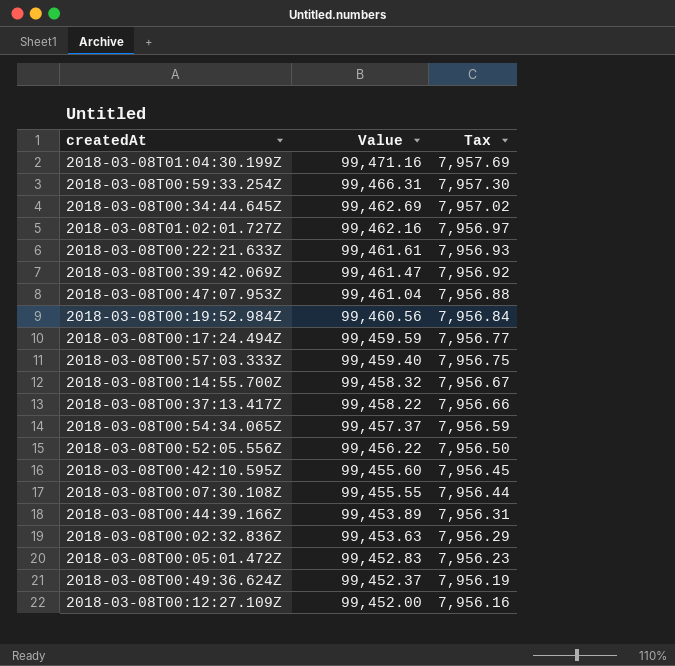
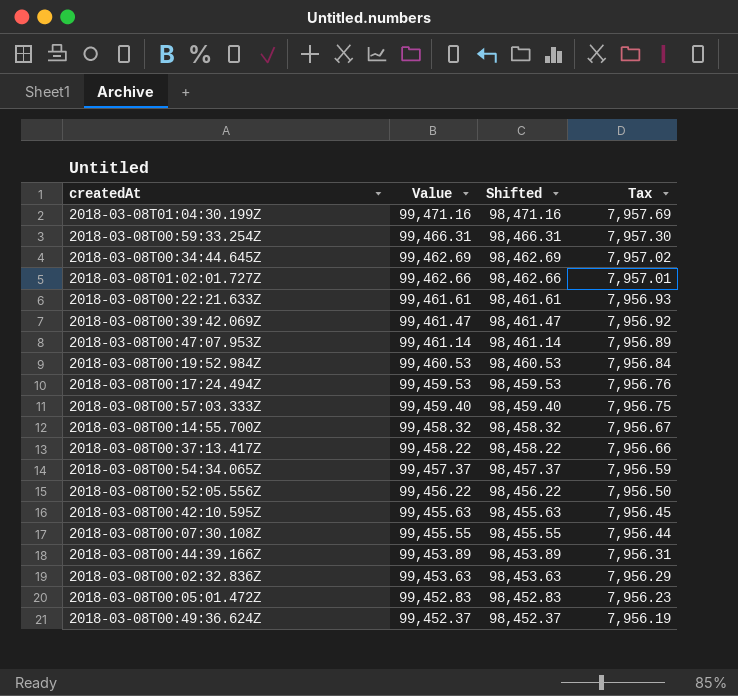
column Shifted | formula: none -> [Value] - 1000
row 2018-03-08T00:12:27.109Z: 99,452.00 | 7,956.16 -> none
2018-03-08T01:02:01.727Z | Value: 99,462.16 -> 99,462.66
2018-03-08T01:02:01.727Z | Tax: 7,956.97 -> 7,957.01
2018-03-08T00:47:07.953Z | Value: 99,461.04 -> 99,461.14
2018-03-08T00:47:07.953Z | Tax: 7,956.88 -> 7,956.89
2018-03-08T00:19:52.984Z | Value: 99,460.56 -> 99,460.53
2018-03-08T00:17:24.494Z | Value: 99,459.59 -> 99,459.53
2018-03-08T00:17:24.494Z | Tax: 7,956.77 -> 7,956.76
2018-03-08T00:42:10.595Z | Value: 99,455.60 -> 99,455.63

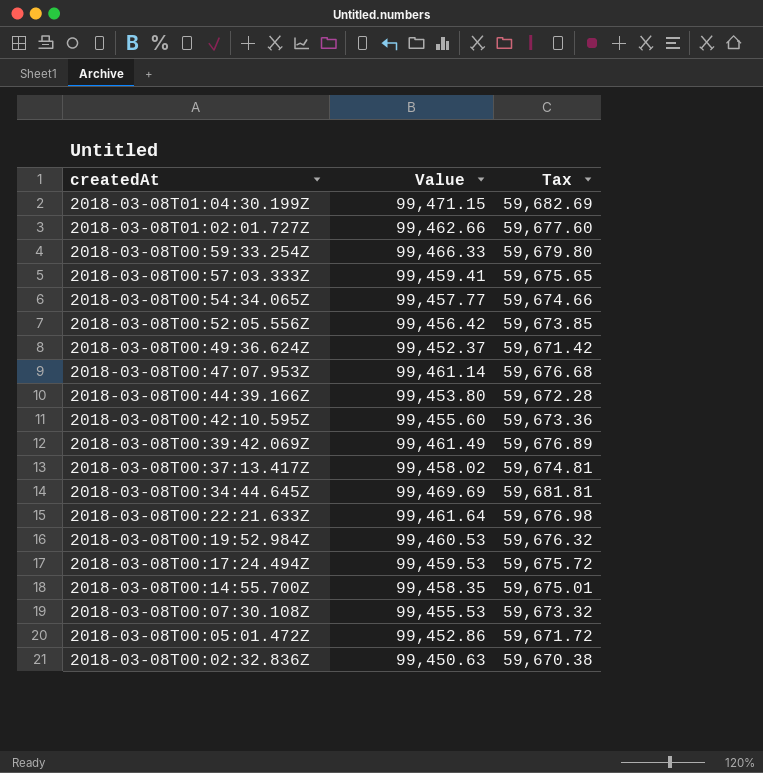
row order: Value descending -> createdAt descending
column Shifted | formula: [Value] - 1000 -> none
column Tax | formula: [Value] * 0.08 -> [Value] * 0.6
2018-03-08T01:04:30.199Z | Value: 99,471.16 -> 99,471.15
2018-03-08T00:59:33.254Z | Value: 99,466.31 -> 99,466.33
2018-03-08T00:57:03.333Z | Value: 99,459.40 -> 99,459.41
2018-03-08T00:54:34.065Z | Value: 99,457.37 -> 99,457.77
2018-03-08T00:52:05.556Z | Value: 99,456.22 -> 99,456.42
2018-03-08T00:44:39.166Z | Value: 99,453.89 -> 99,453.80
2018-03-08T00:42:10.595Z | Value: 99,455.63 -> 99,455.60
2018-03-08T00:39:42.069Z | Value: 99,461.47 -> 99,461.49
2018-03-08T00:37:13.417Z | Value: 99,458.22 -> 99,458.02
2018-03-08T00:34:44.645Z | Value: 99,462.69 -> 99,469.69
2018-03-08T00:22:21.633Z | Value: 99,461.61 -> 99,461.64
2018-03-08T00:14:55.700Z | Value: 99,458.32 -> 99,458.35
2018-03-08T00:07:30.108Z | Value: 99,455.55 -> 99,455.53
2018-03-08T00:05:01.472Z | Value: 99,452.83 -> 99,452.86
2018-03-08T00:02:32.836Z | Value: 99,453.63 -> 99,450.63

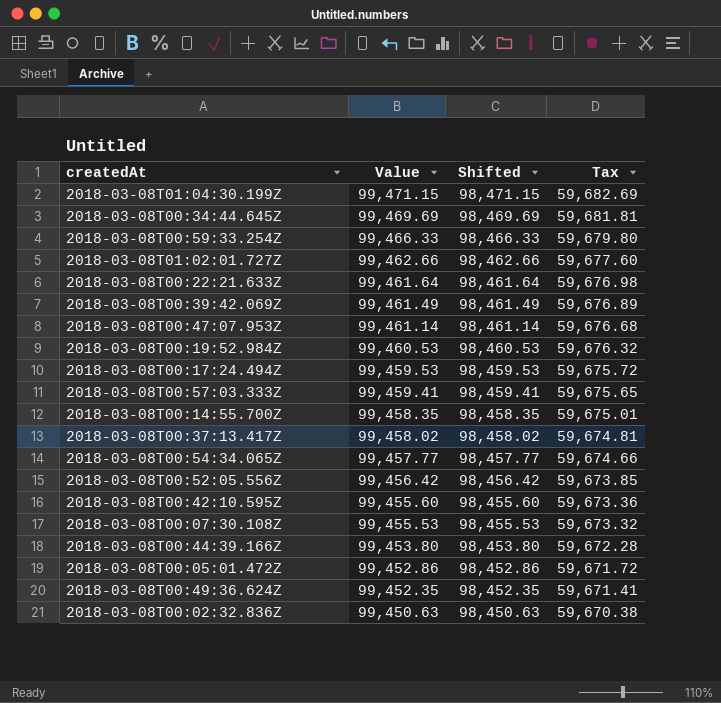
row order: createdAt descending -> Value descending
column Shifted | formula: none -> [Value] - 1000
2018-03-08T00:49:36.624Z | Value: 99,452.37 -> 99,452.35
2018-03-08T00:49:36.624Z | Tax: 59,671.42 -> 59,671.41

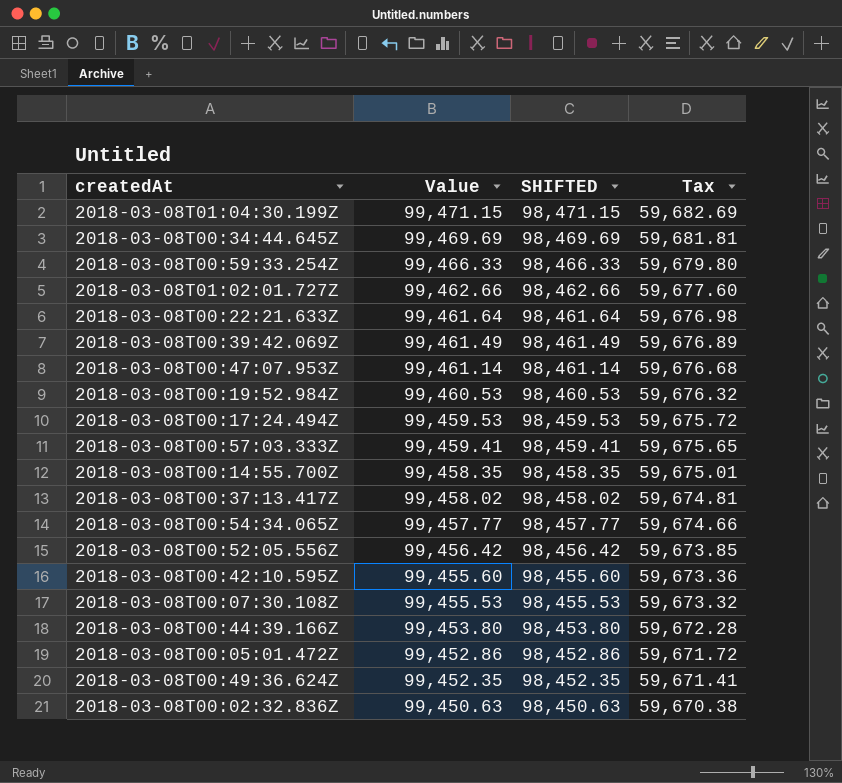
column name: Shifted -> SHIFTED

